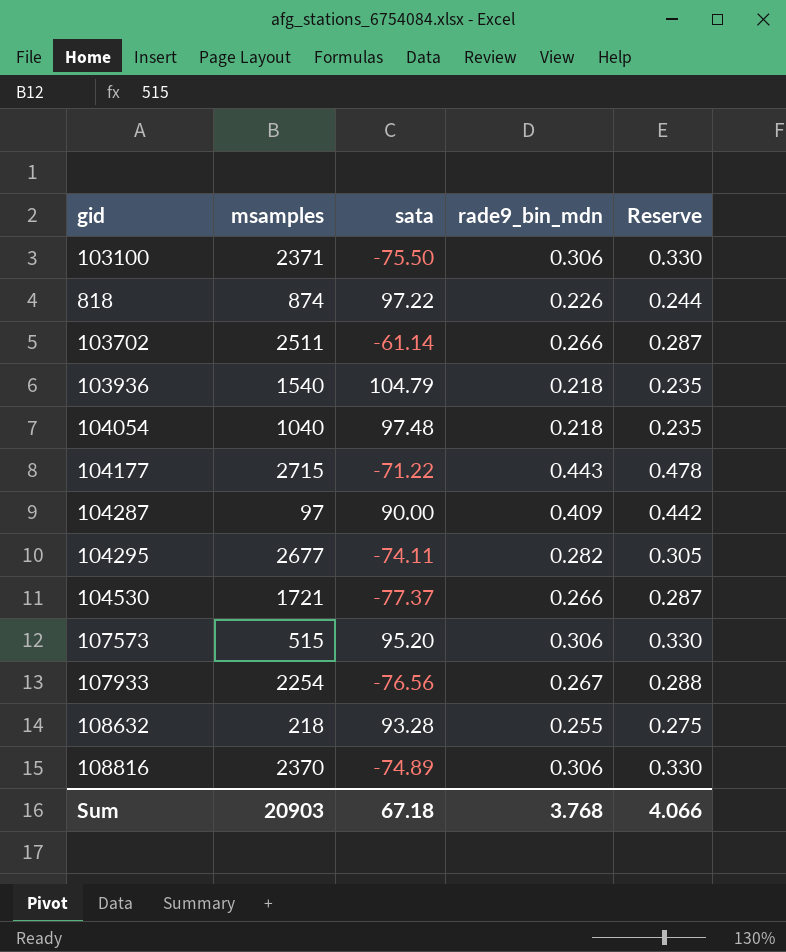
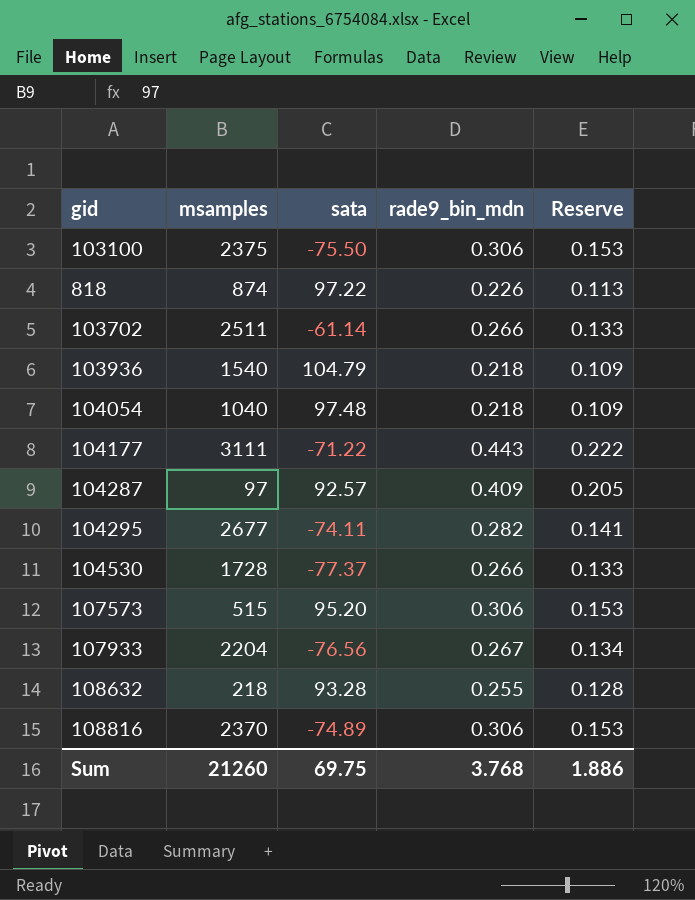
column Reserve | formula: [rade9_bin_mdn] * 1.08 -> [rade9_bin_mdn] * 0.5
103100 | msamples: 2371 -> 2375
104177 | msamples: 2715 -> 3111
104287 | sata: 90.00 -> 92.57
104530 | msamples: 1721 -> 1728
107933 | msamples: 2254 -> 2204
Sum | msamples: 20903 -> 21260
Sum | sata: 67.18 -> 69.75
Sum | Reserve: 4.066 -> 1.886

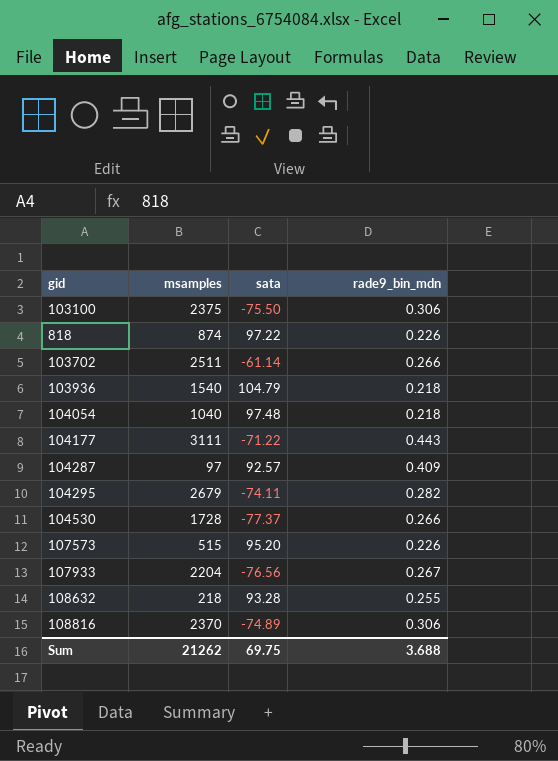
column Reserve | formula: [rade9_bin_mdn] * 0.5 -> none
104295 | msamples: 2677 -> 2679
107573 | rade9_bin_mdn: 0.306 -> 0.226
Sum | msamples: 21260 -> 21262
Sum | rade9_bin_mdn: 3.768 -> 3.688

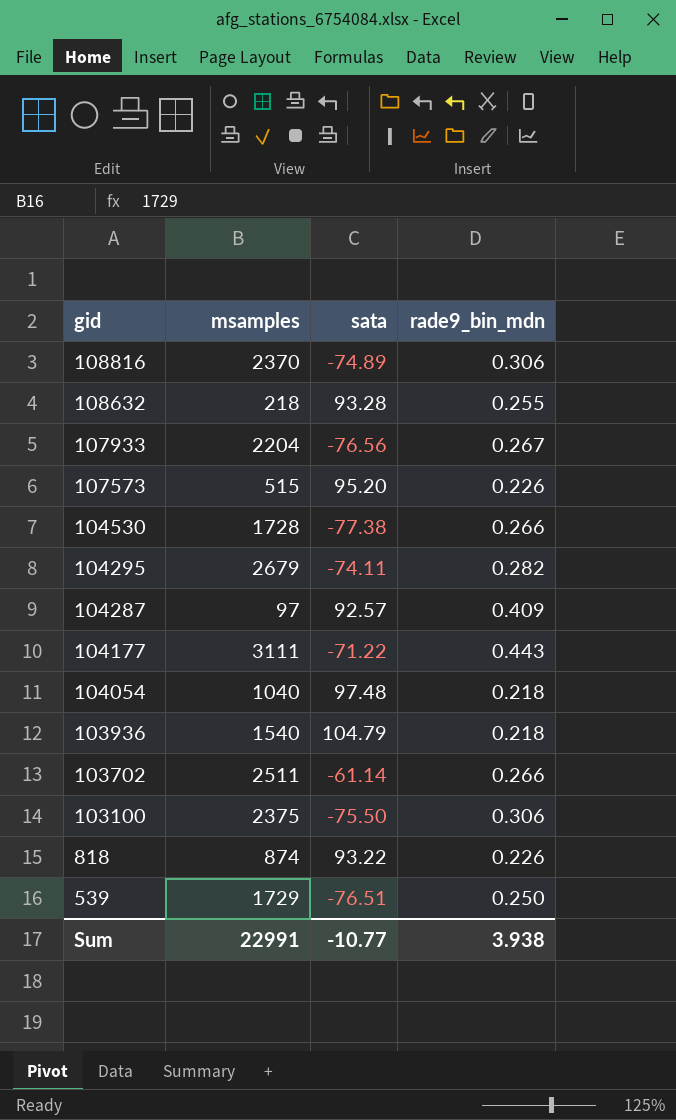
row order: none -> gid descending
104530 | sata: -77.37 -> -77.38
818 | sata: 97.22 -> 93.22
row 539: none -> 1729 | -76.51 | 0.250
Sum | msamples: 21262 -> 22991
Sum | sata: 69.75 -> -10.77
Sum | rade9_bin_mdn: 3.688 -> 3.938

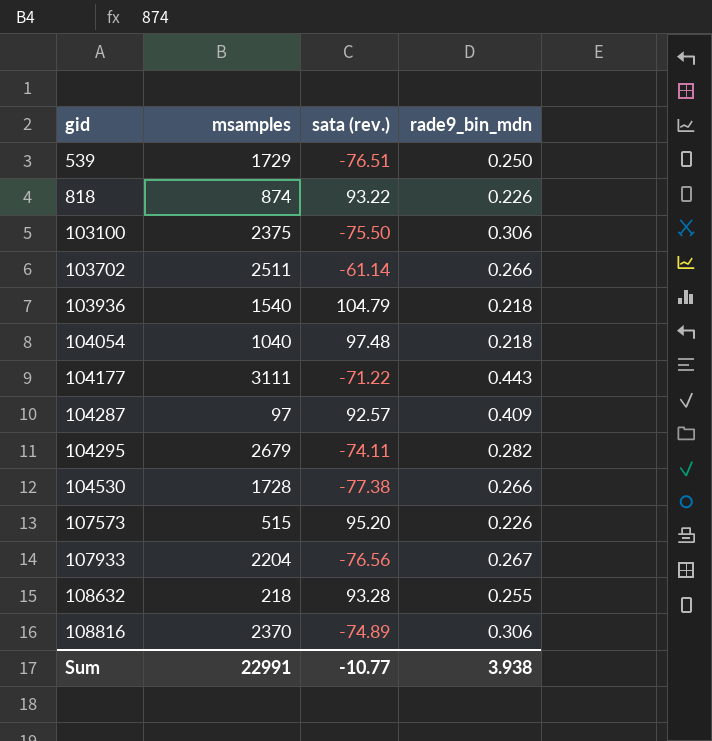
row order: gid descending -> gid ascending
column name: sata -> sata (rev.)

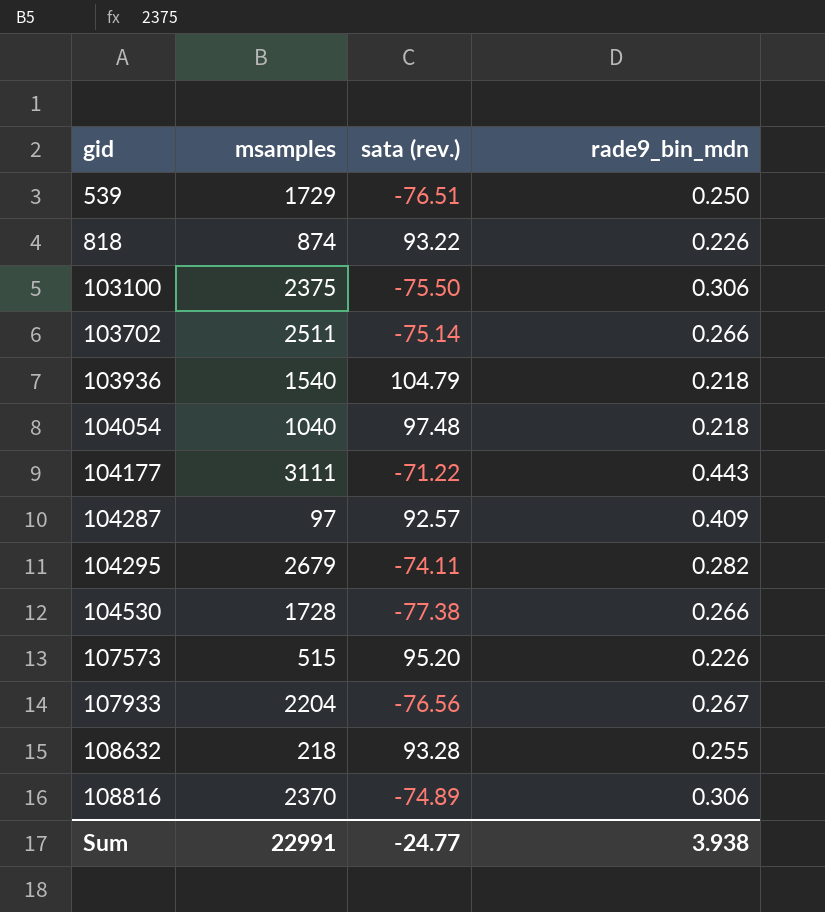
103702 | sata (rev.): -61.14 -> -75.14
Sum | sata (rev.): -10.77 -> -24.77

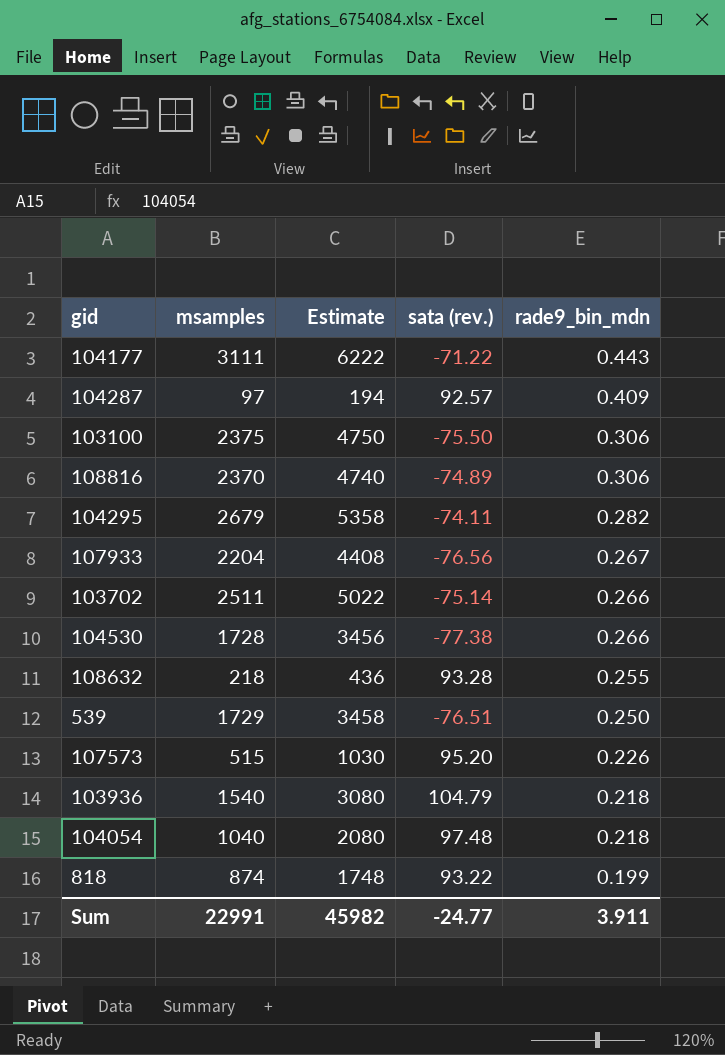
row order: gid ascending -> rade9_bin_mdn descending
column Estimate | formula: none -> [msamples] * 2
818 | rade9_bin_mdn: 0.226 -> 0.199
Sum | rade9_bin_mdn: 3.938 -> 3.911

